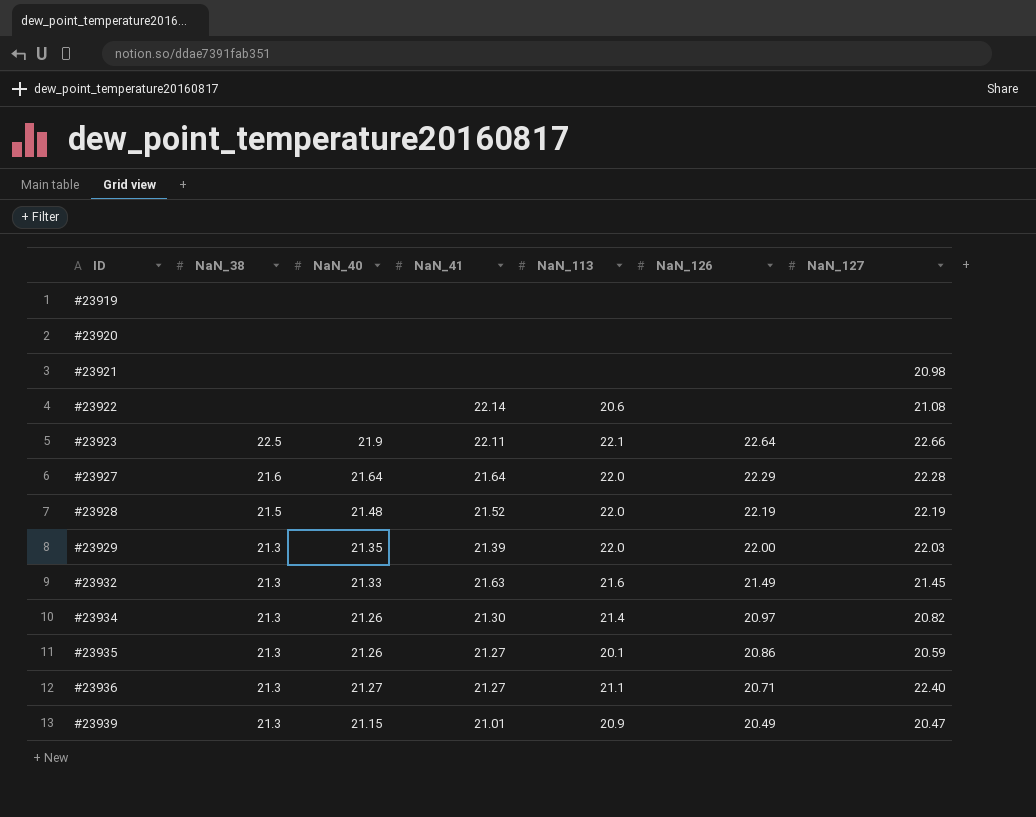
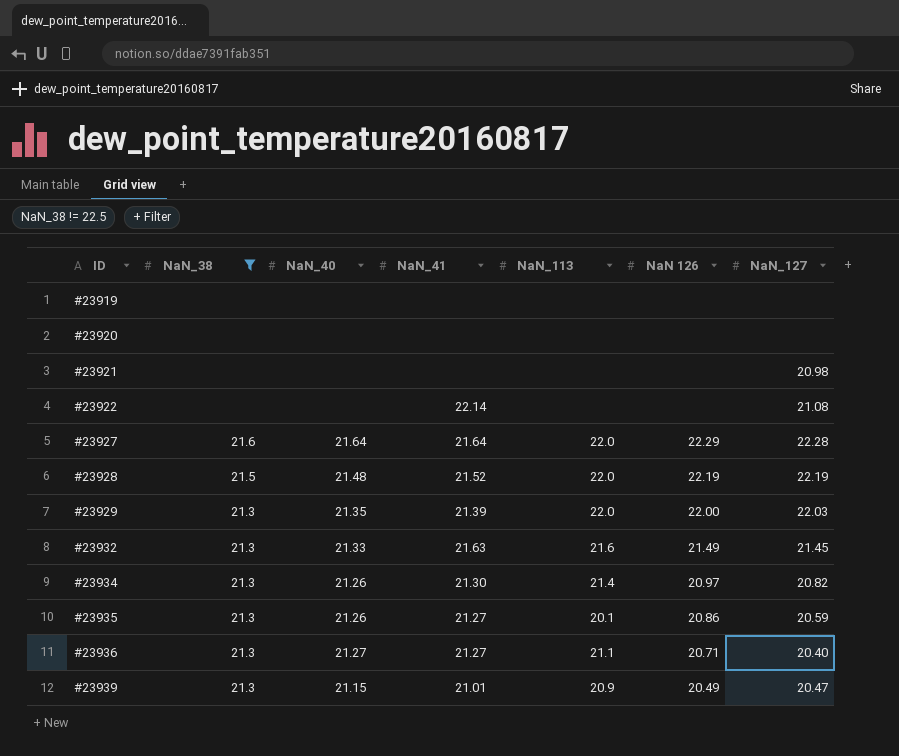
filter: none -> NaN_38 != 22.5
column name: NaN_126 -> NaN 126
#23922 | NaN_113: 20.6 -> none
#23936 | NaN_127: 22.40 -> 20.40

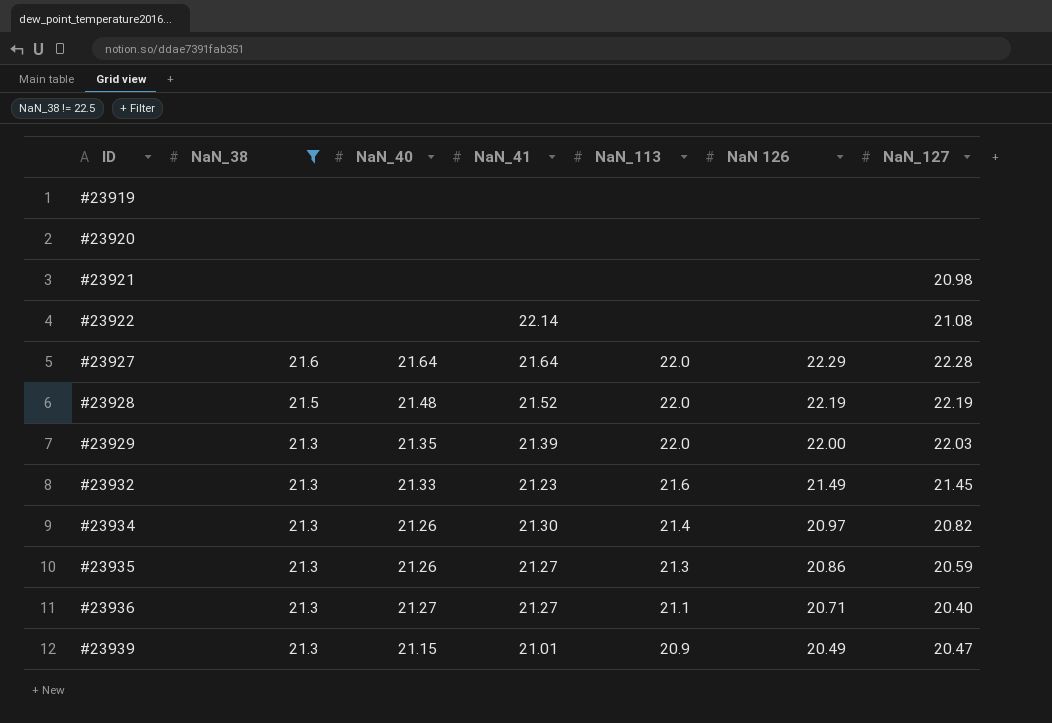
#23932 | NaN_41: 21.63 -> 21.23
#23935 | NaN_113: 20.1 -> 21.3

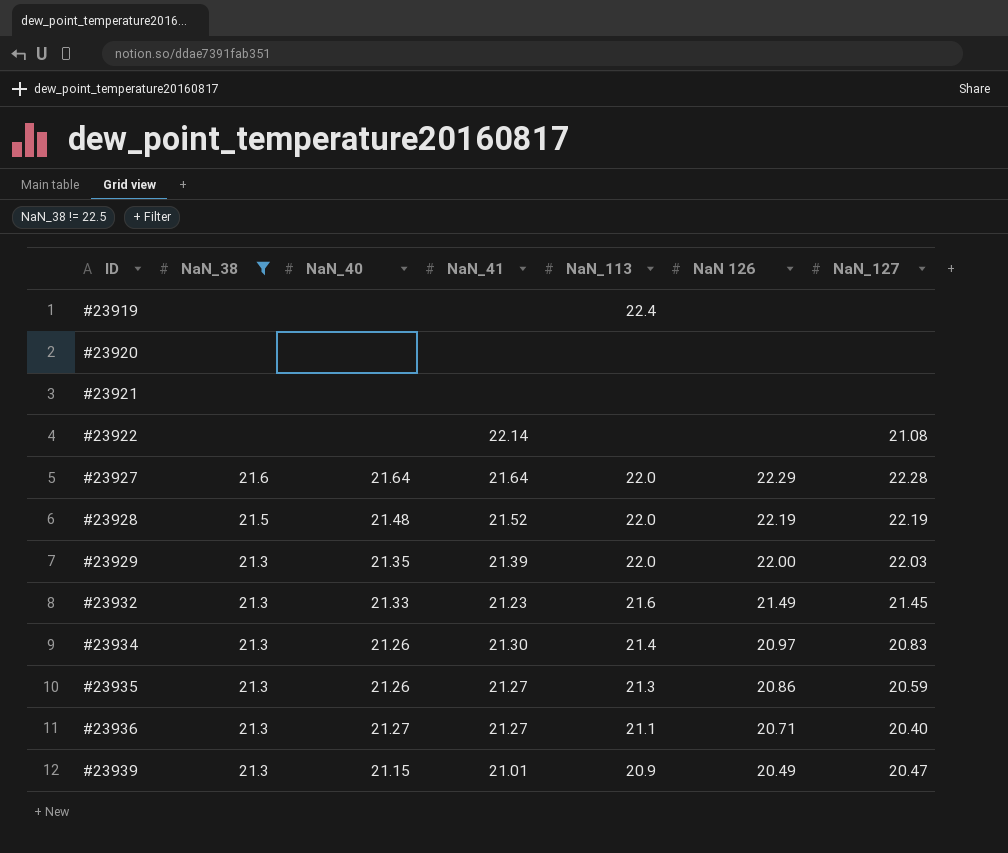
#23919 | NaN_113: none -> 22.4
#23921 | NaN_127: 20.98 -> none
#23934 | NaN_127: 20.82 -> 20.83

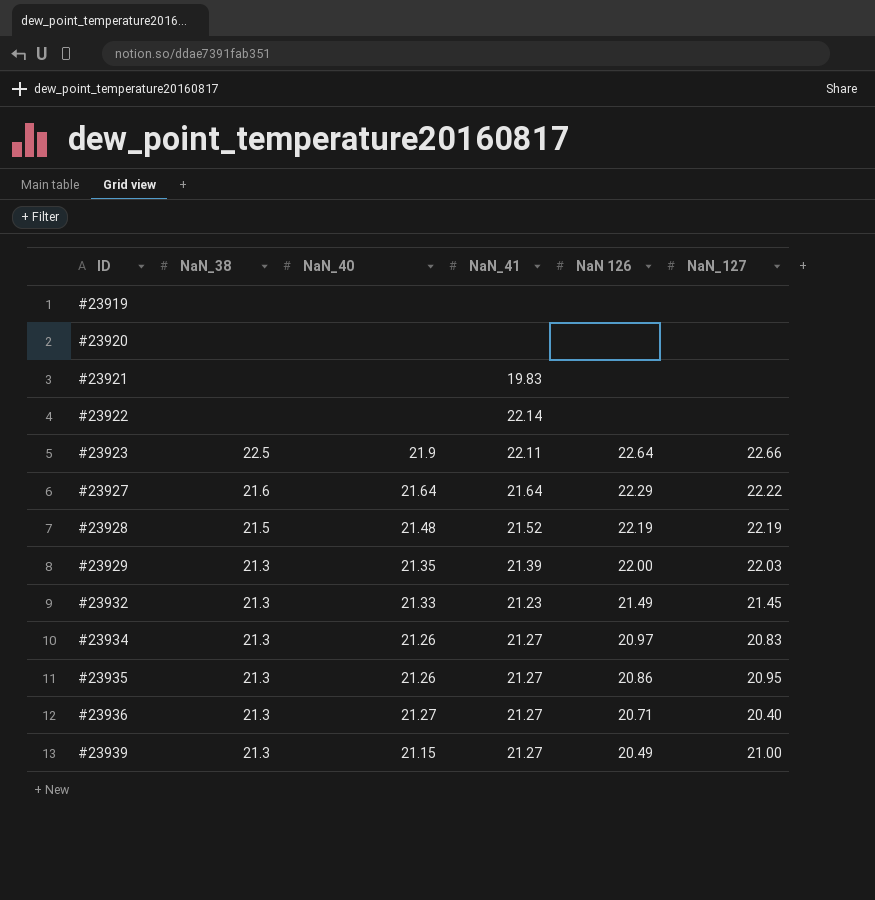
filter: NaN_38 != 22.5 -> none
column NaN_113 | position: 5 -> none
#23921 | NaN_41: none -> 19.83
#23922 | NaN_127: 21.08 -> none
#23927 | NaN_127: 22.28 -> 22.22
#23934 | NaN_41: 21.30 -> 21.27
#23935 | NaN_127: 20.59 -> 20.95
#23939 | NaN_41: 21.01 -> 21.27
#23939 | NaN_127: 20.47 -> 21.00

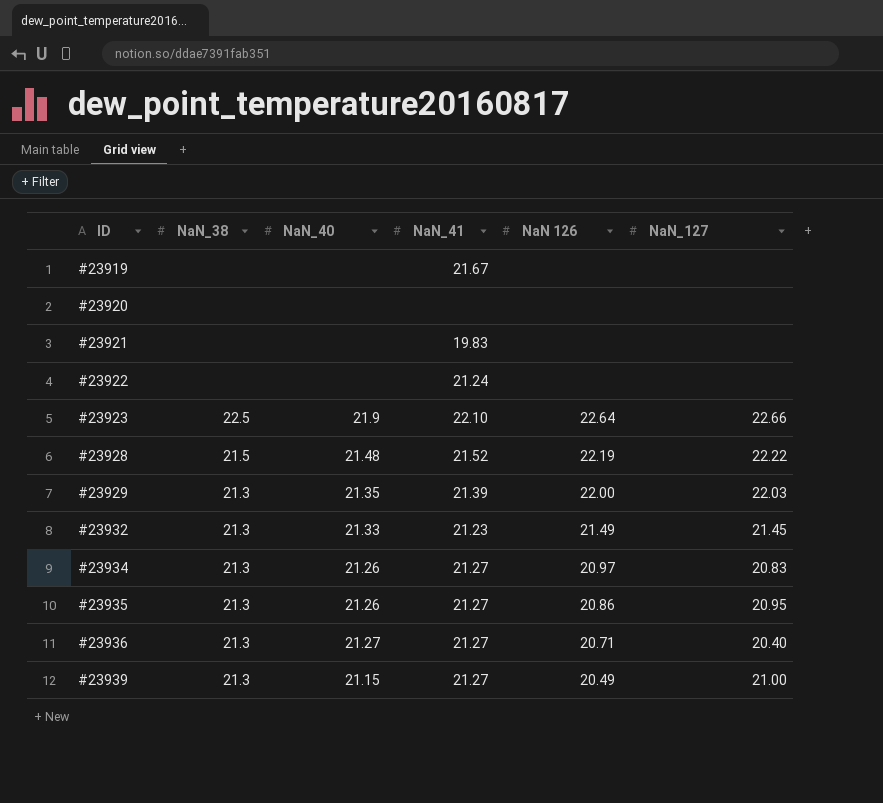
row #23927: 21.6 | 21.64 | 21.64 | 22.29 | 22.22 -> none
#23919 | NaN_41: none -> 21.67
#23922 | NaN_41: 22.14 -> 21.24
#23923 | NaN_41: 22.11 -> 22.10
#23928 | NaN_127: 22.19 -> 22.22

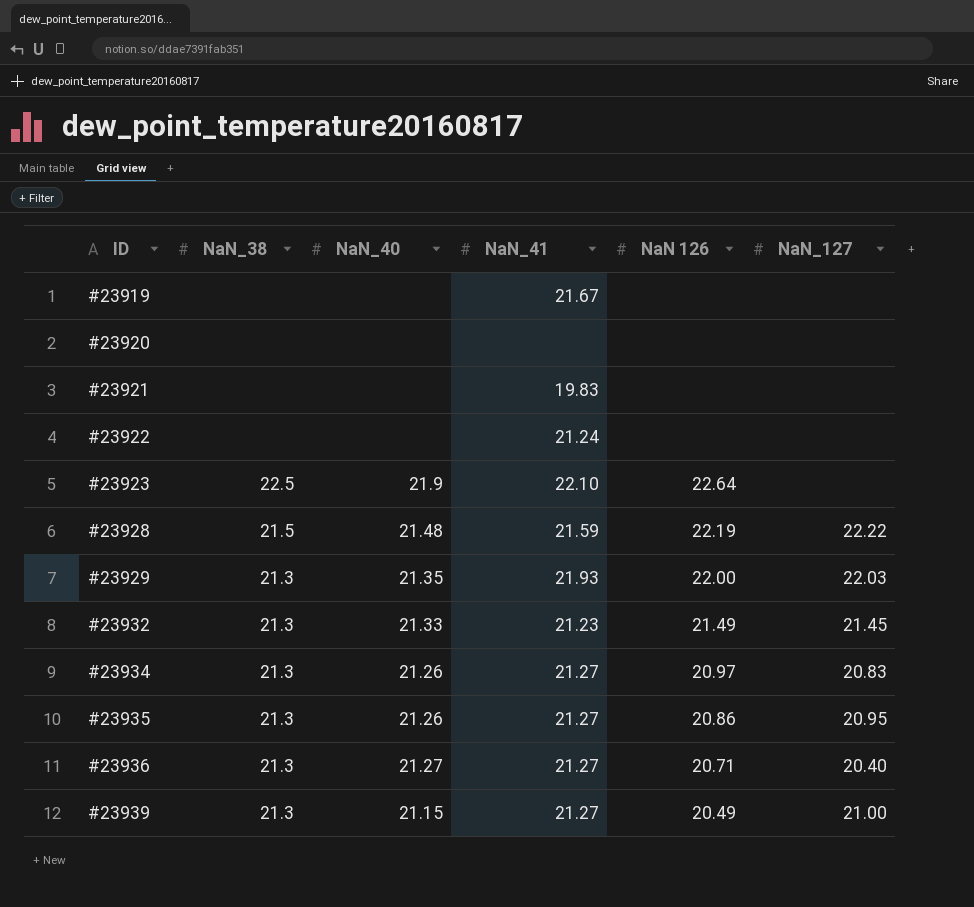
#23923 | NaN_127: 22.66 -> none
#23928 | NaN_41: 21.52 -> 21.59
#23929 | NaN_41: 21.39 -> 21.93

